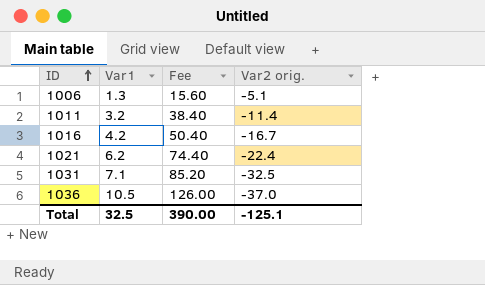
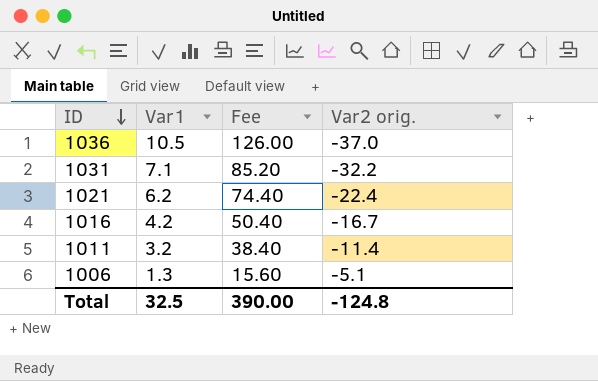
row order: ID ascending -> ID descending
1031 | Var2 orig.: -32.5 -> -32.2
Total | Var2 orig.: -125.1 -> -124.8

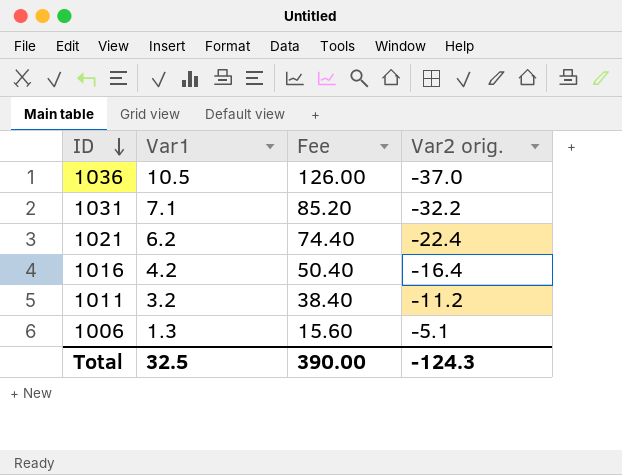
1016 | Var2 orig.: -16.7 -> -16.4
1011 | Var2 orig.: -11.4 -> -11.2
Total | Var2 orig.: -124.8 -> -124.3

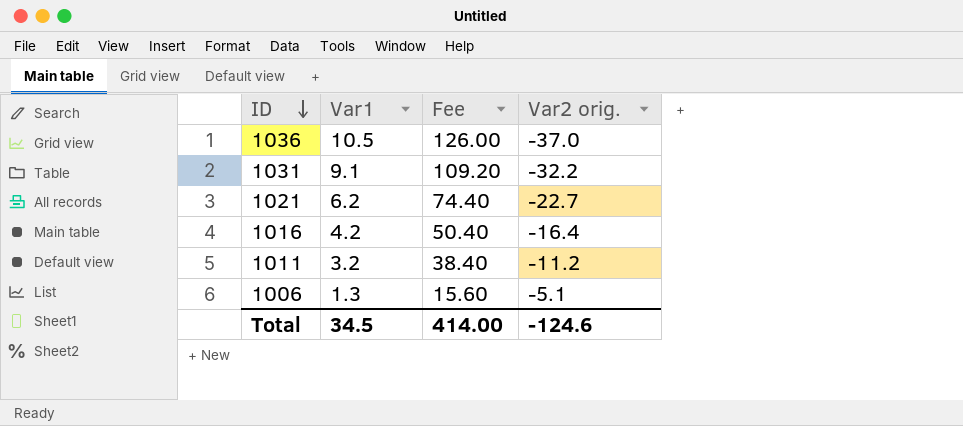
1031 | Var1: 7.1 -> 9.1
1031 | Fee: 85.20 -> 109.20
1021 | Var2 orig.: -22.4 -> -22.7
Total | Var1: 32.5 -> 34.5
Total | Fee: 390.00 -> 414.00
Total | Var2 orig.: -124.3 -> -124.6

